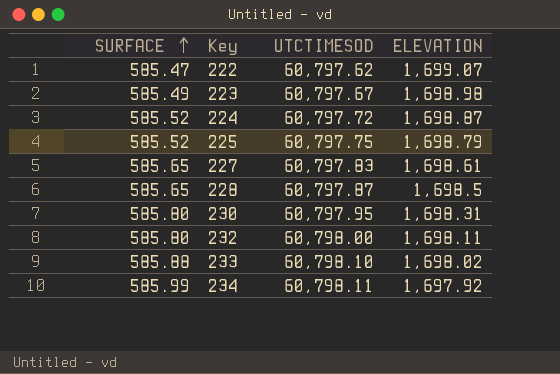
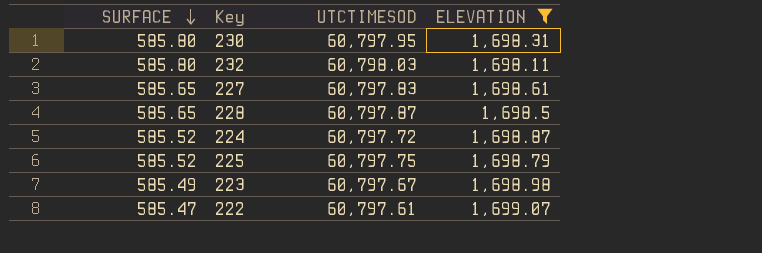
filter: none -> ELEVATION >= 1,698.11
row order: SURFACE ascending -> SURFACE descending
232 | UTCTIMESOD: 60,798.00 -> 60,798.03
222 | UTCTIMESOD: 60,797.62 -> 60,797.61

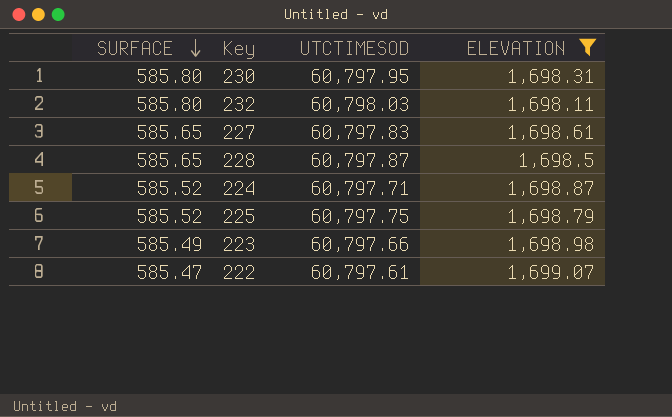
224 | UTCTIMESOD: 60,797.72 -> 60,797.71
223 | UTCTIMESOD: 60,797.67 -> 60,797.66

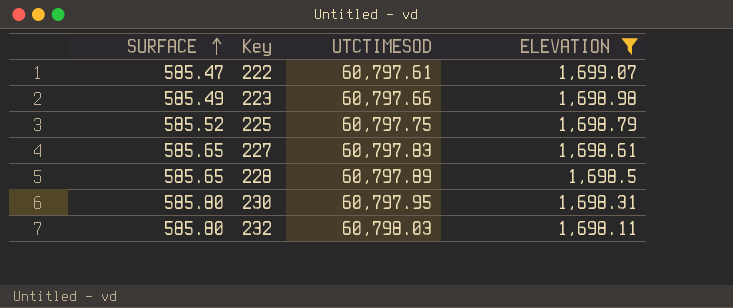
row order: SURFACE descending -> SURFACE ascending
row 224: 585.52 | 60,797.71 | 1,698.87 -> none
228 | UTCTIMESOD: 60,797.87 -> 60,797.89

